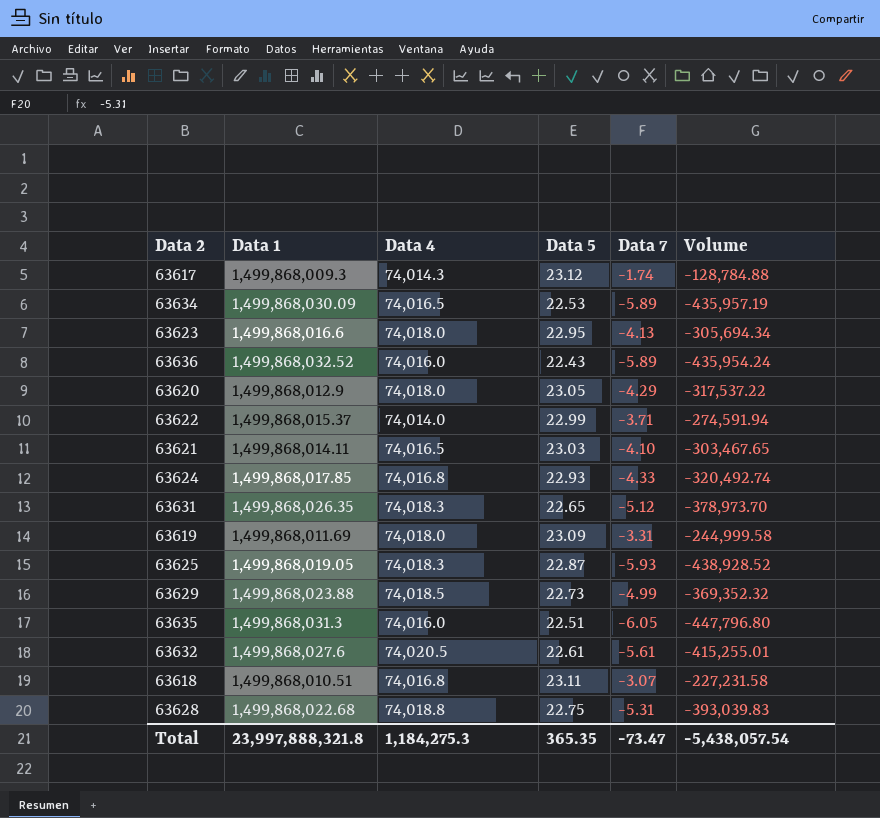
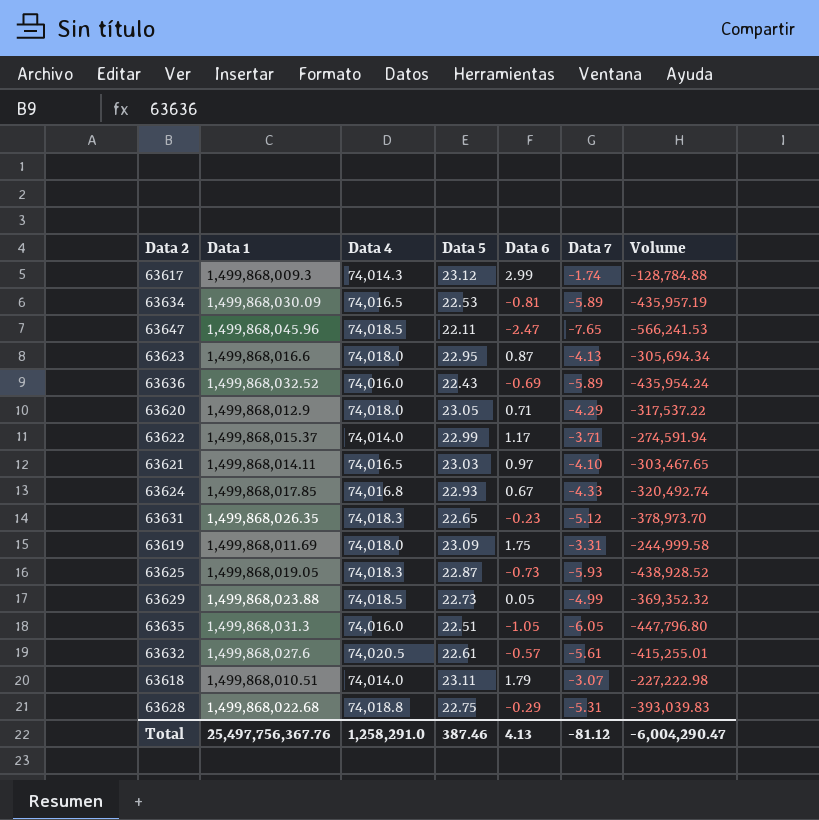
column Data 6 | position: none -> 5
row 63647: none -> 1,499,868,045.96 | 74,018.5 | 22.11 | -2.47 | -7.65 | -566,241.53
63618 | Data 4: 74,016.8 -> 74,014.0
63618 | Volume: -227,231.58 -> -227,222.98
Total | Data 1: 23,997,888,321.8 -> 25,497,756,367.76
Total | Data 4: 1,184,275.3 -> 1,258,291.0
Total | Data 5: 365.35 -> 387.46
Total | Data 7: -73.47 -> -81.12
Total | Volume: -5,438,057.54 -> -6,004,290.47

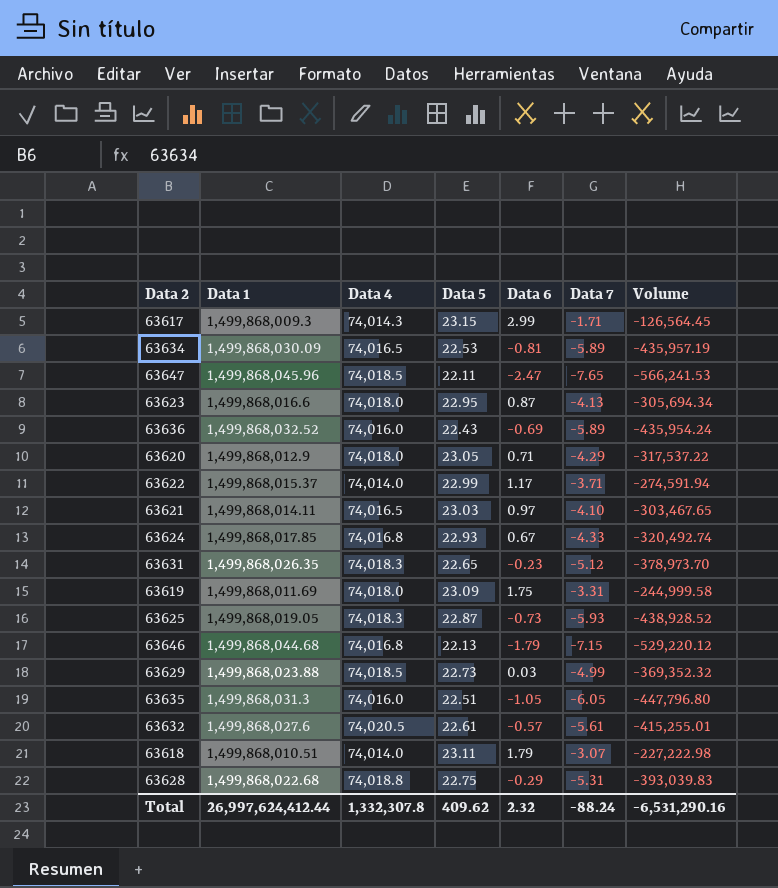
63617 | Data 5: 23.12 -> 23.15
63617 | Data 7: -1.74 -> -1.71
63617 | Volume: -128,784.88 -> -126,564.45
row 63646: none -> 1,499,868,044.68 | 74,016.8 | 22.13 | -1.79 | -7.15 | -529,220.12
63629 | Data 6: 0.05 -> 0.03
Total | Data 1: 25,497,756,367.76 -> 26,997,624,412.44
Total | Data 4: 1,258,291.0 -> 1,332,307.8
Total | Data 5: 387.46 -> 409.62
Total | Data 6: 4.13 -> 2.32
Total | Data 7: -81.12 -> -88.24
Total | Volume: -6,004,290.47 -> -6,531,290.16

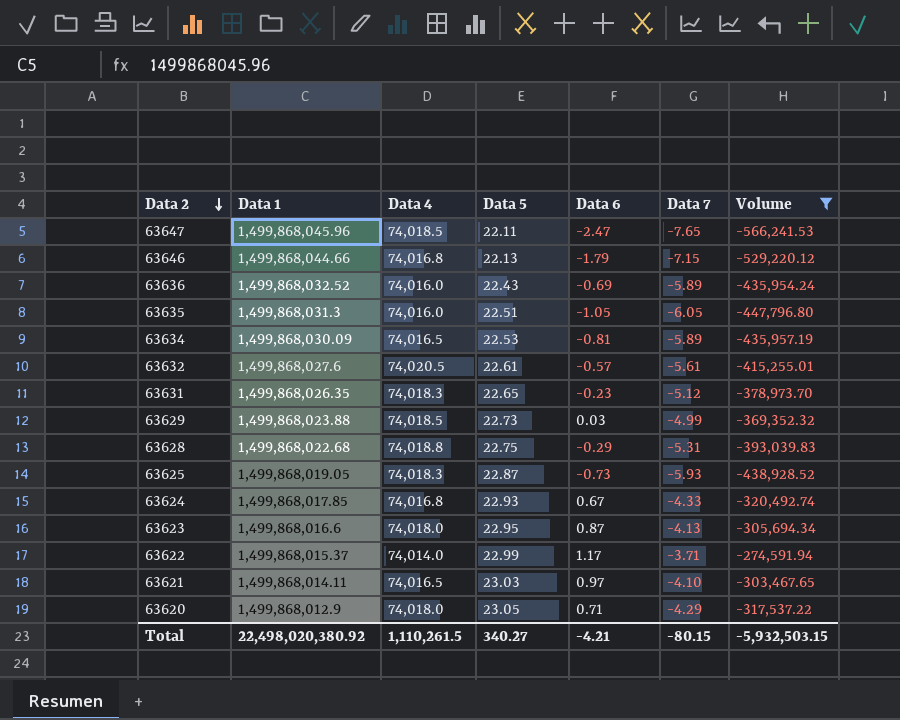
filter: none -> Volume <= -274,591.94
row order: none -> Data 2 descending
63646 | Data 1: 1,499,868,044.68 -> 1,499,868,044.66
Total | Data 1: 26,997,624,412.44 -> 22,498,020,380.92
Total | Data 4: 1,332,307.8 -> 1,110,261.5
Total | Data 5: 409.62 -> 340.27
Total | Data 6: 2.32 -> -4.21
Total | Data 7: -88.24 -> -80.15
Total | Volume: -6,531,290.16 -> -5,932,503.15

